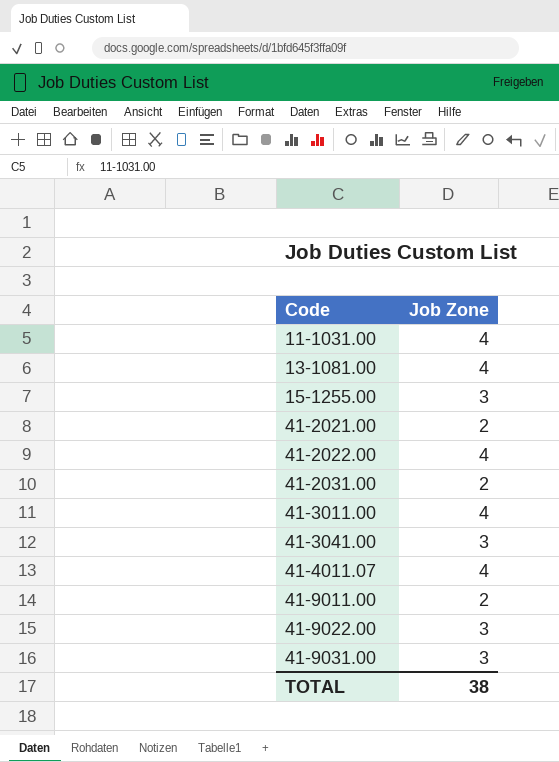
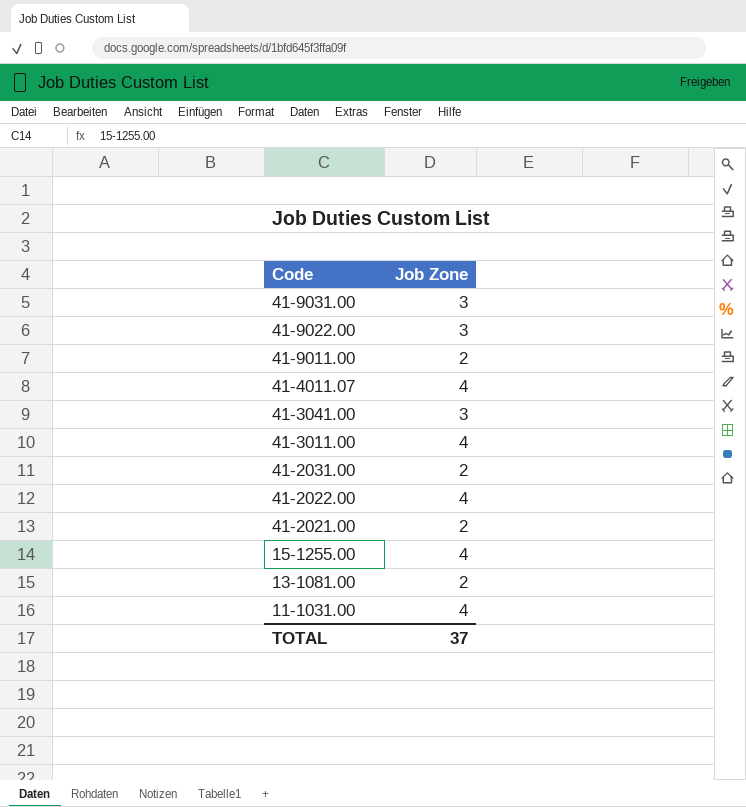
row order: Code ascending -> Code descending
15-1255.00 | Job Zone: 3 -> 4
13-1081.00 | Job Zone: 4 -> 2
TOTAL | Job Zone: 38 -> 37

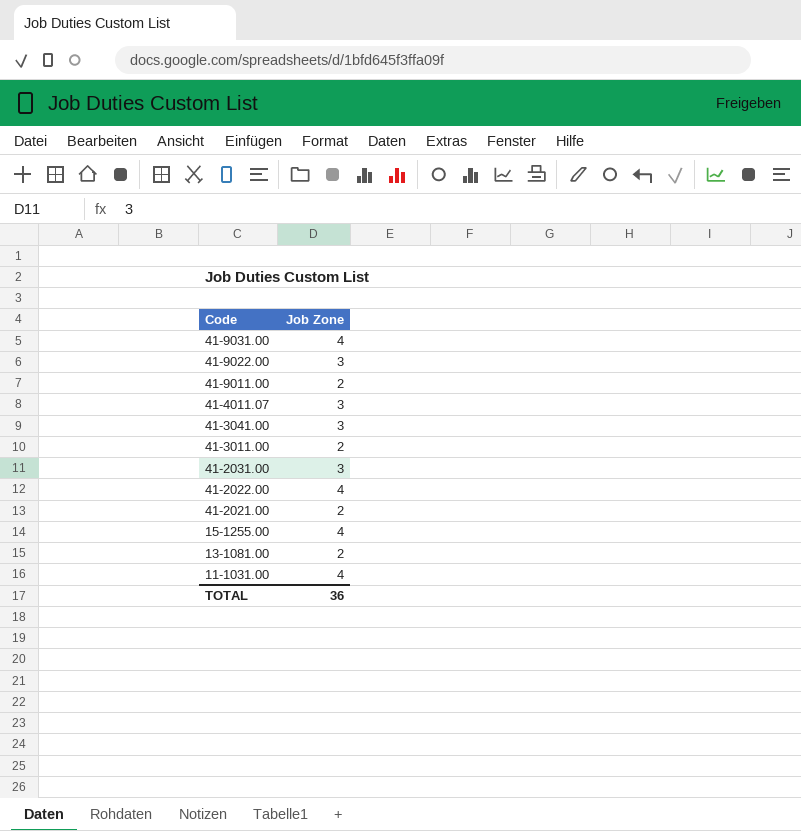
41-9031.00 | Job Zone: 3 -> 4
41-4011.07 | Job Zone: 4 -> 3
41-3011.00 | Job Zone: 4 -> 2
41-2031.00 | Job Zone: 2 -> 3
TOTAL | Job Zone: 37 -> 36

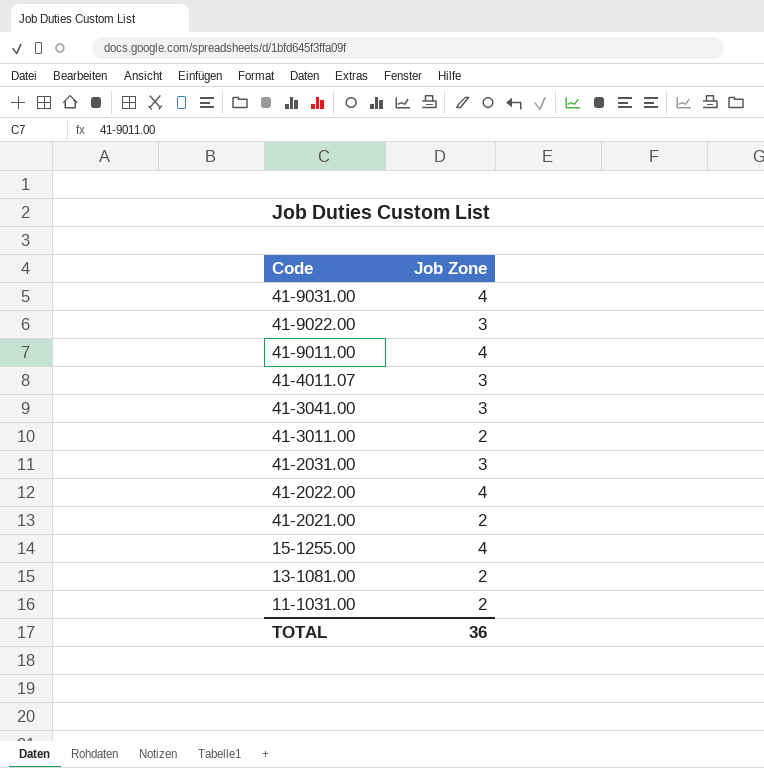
41-9011.00 | Job Zone: 2 -> 4
11-1031.00 | Job Zone: 4 -> 2

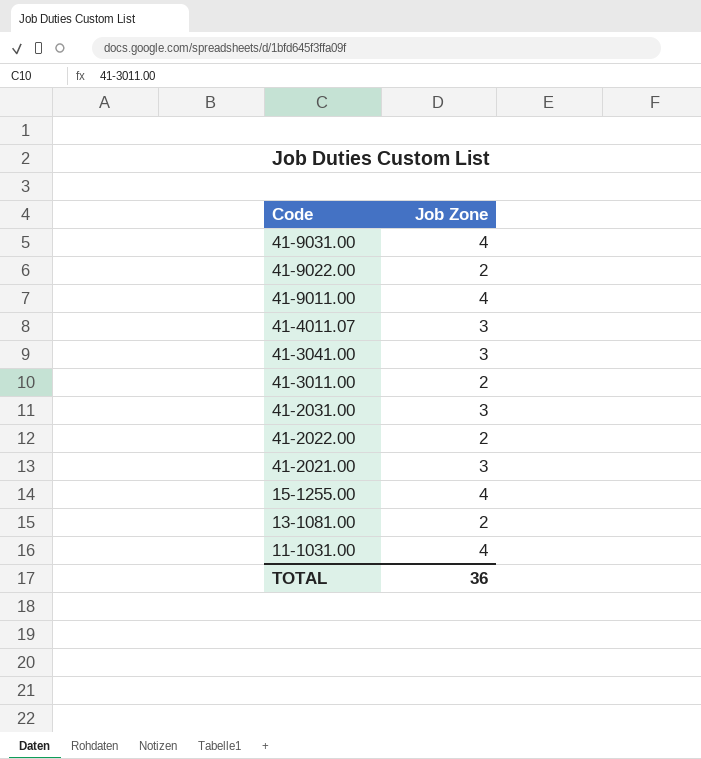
41-9022.00 | Job Zone: 3 -> 2
41-2022.00 | Job Zone: 4 -> 2
41-2021.00 | Job Zone: 2 -> 3
11-1031.00 | Job Zone: 2 -> 4

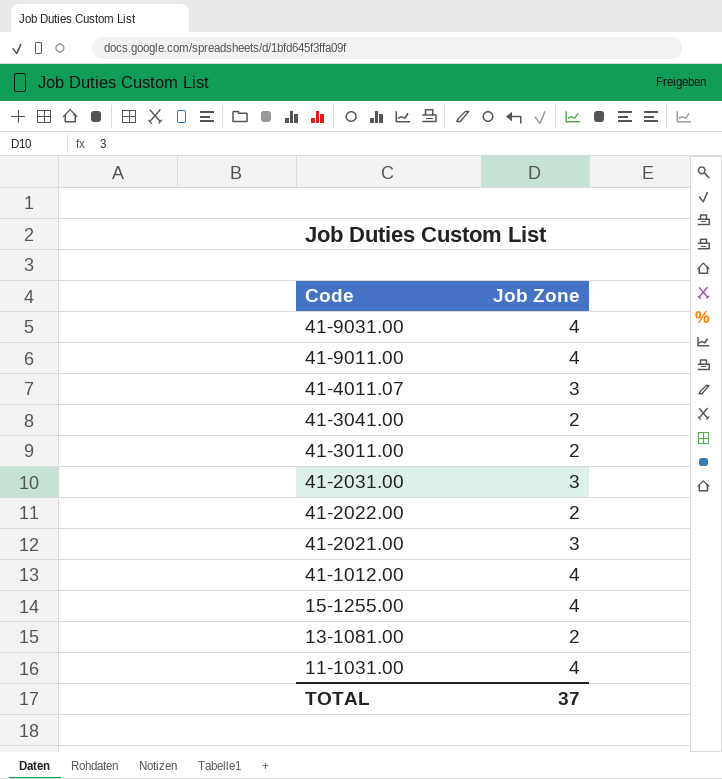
row 41-9022.00: 2 -> none
41-3041.00 | Job Zone: 3 -> 2
row 41-1012.00: none -> 4
TOTAL | Job Zone: 36 -> 37

